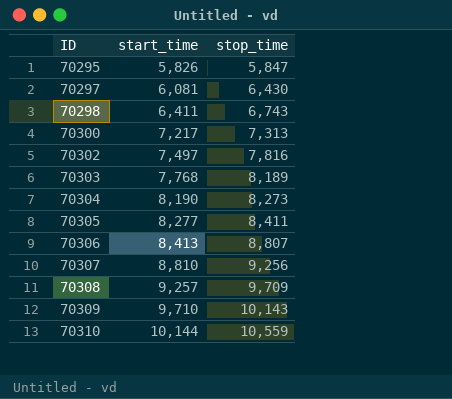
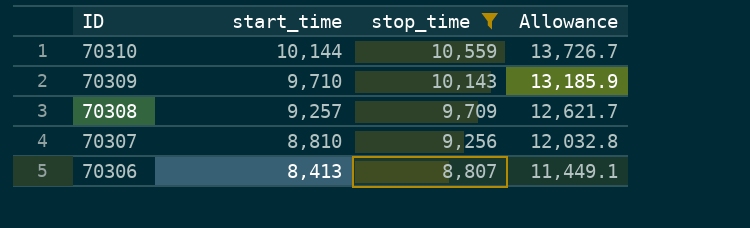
filter: none -> stop_time >= 8,807
row order: ID ascending -> ID descending
column Allowance | formula: none -> [stop_time] * 1.3

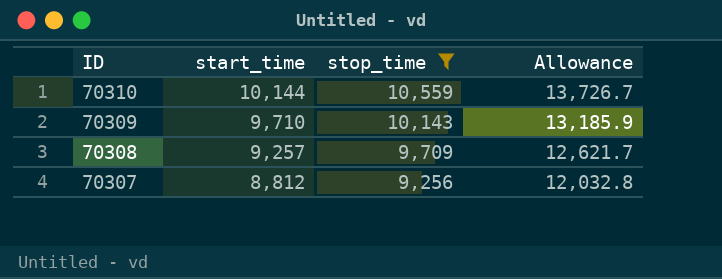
row 70306: 8,413 | 8,807 | 11,449.1 -> none
70307 | start_time: 8,810 -> 8,812

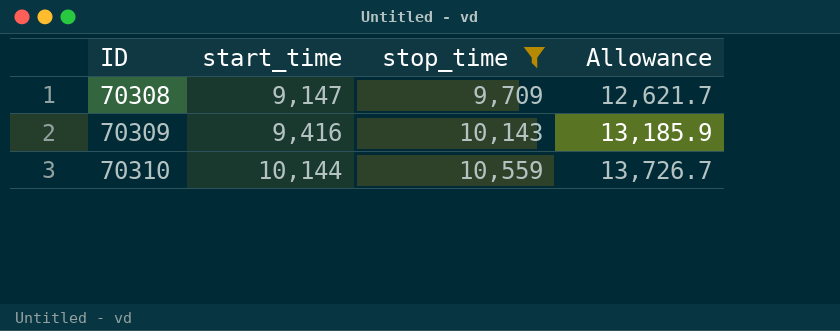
row order: ID descending -> ID ascending
row 70307: 8,812 | 9,256 | 12,032.8 -> none
70308 | start_time: 9,257 -> 9,147
70309 | start_time: 9,710 -> 9,416

